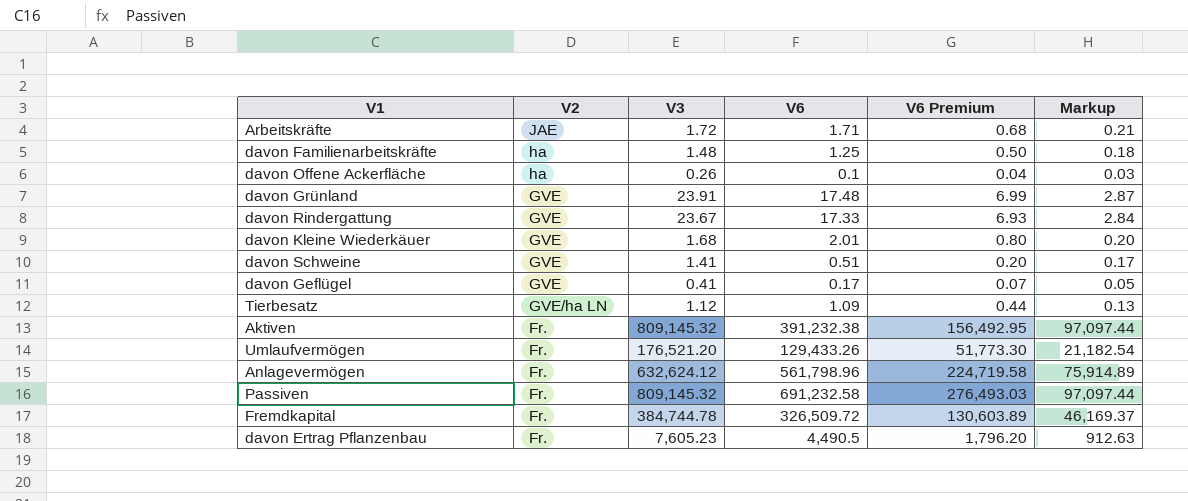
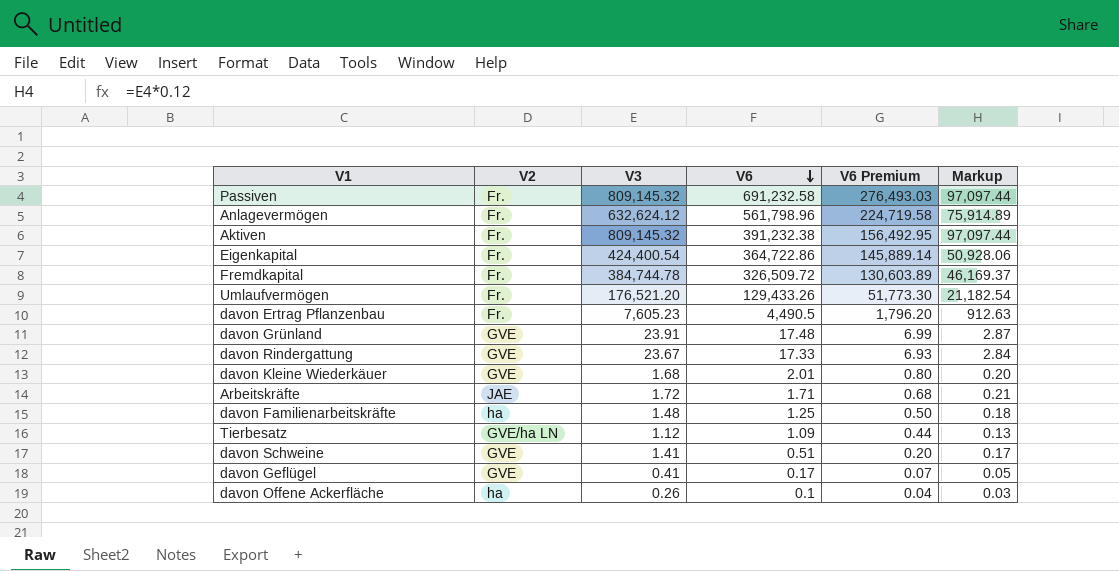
row order: none -> V6 descending
row Eigenkapital: none -> Fr. | 424,400.54 | 364,722.86 | 145,889.14 | 50,928.06

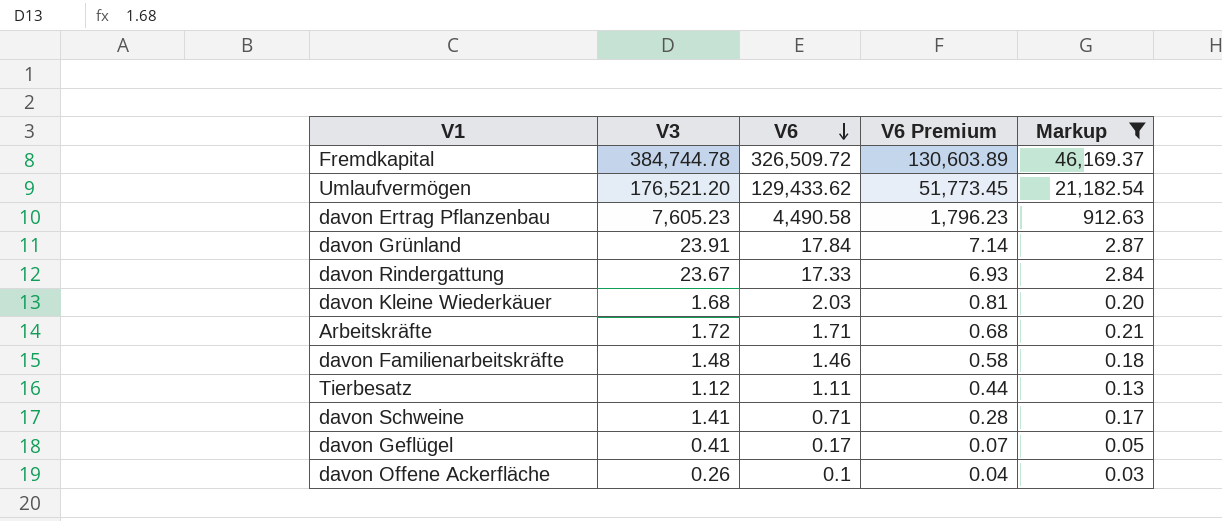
filter: none -> Markup <= 46,169.37
column V2 | position: 2 -> none
Umlaufvermögen | V6: 129,433.26 -> 129,433.62
Umlaufvermögen | V6 Premium: 51,773.30 -> 51,773.45
davon Ertrag Pflanzenbau | V6: 4,490.5 -> 4,490.58
davon Ertrag Pflanzenbau | V6 Premium: 1,796.20 -> 1,796.23
davon Grünland | V6: 17.48 -> 17.84
davon Grünland | V6 Premium: 6.99 -> 7.14
davon Kleine Wiederkäuer | V6: 2.01 -> 2.03
davon Kleine Wiederkäuer | V6 Premium: 0.80 -> 0.81
davon Familienarbeitskräfte | V6: 1.25 -> 1.46
davon Familienarbeitskräfte | V6 Premium: 0.50 -> 0.58
Tierbesatz | V6: 1.09 -> 1.11
davon Schweine | V6: 0.51 -> 0.71
davon Schweine | V6 Premium: 0.20 -> 0.28

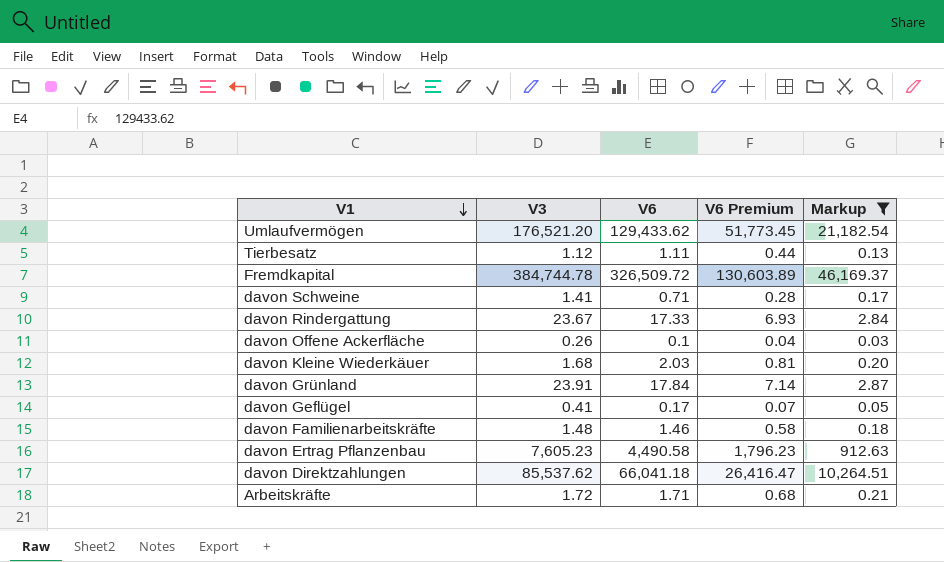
row order: V6 descending -> V1 descending
row davon Direktzahlungen: none -> 85,537.62 | 66,041.18 | 26,416.47 | 10,264.51

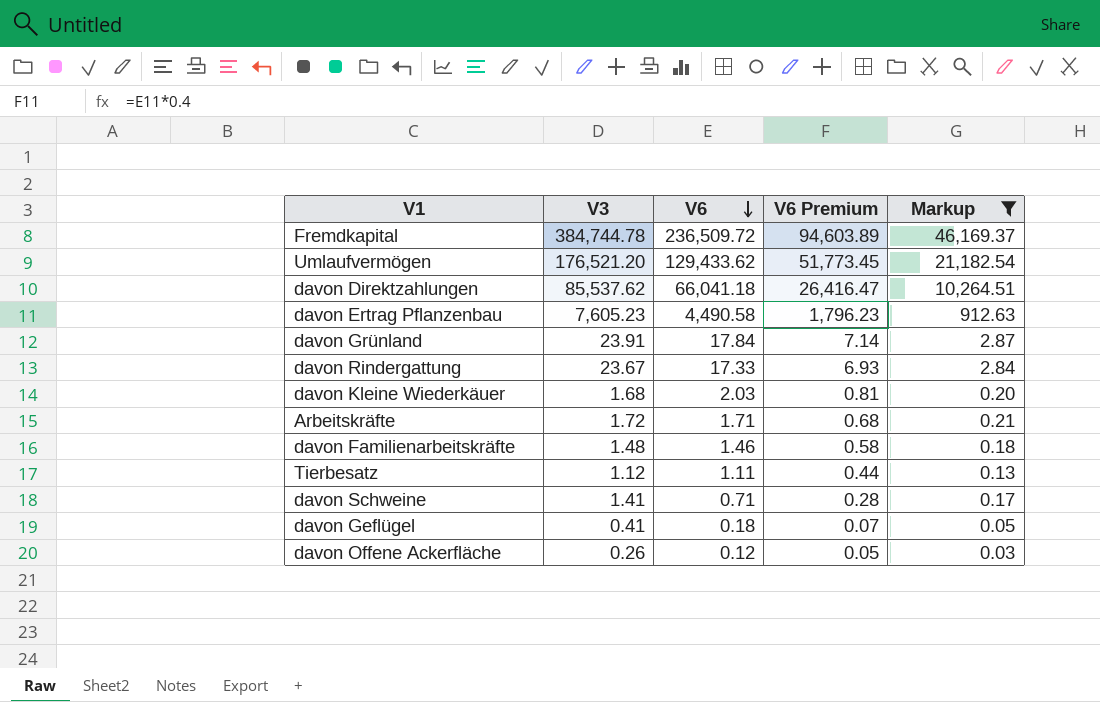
row order: V1 descending -> V6 descending
Fremdkapital | V6: 326,509.72 -> 236,509.72
Fremdkapital | V6 Premium: 130,603.89 -> 94,603.89
davon Geflügel | V6: 0.17 -> 0.18
davon Offene Ackerfläche | V6: 0.1 -> 0.12
davon Offene Ackerfläche | V6 Premium: 0.04 -> 0.05

